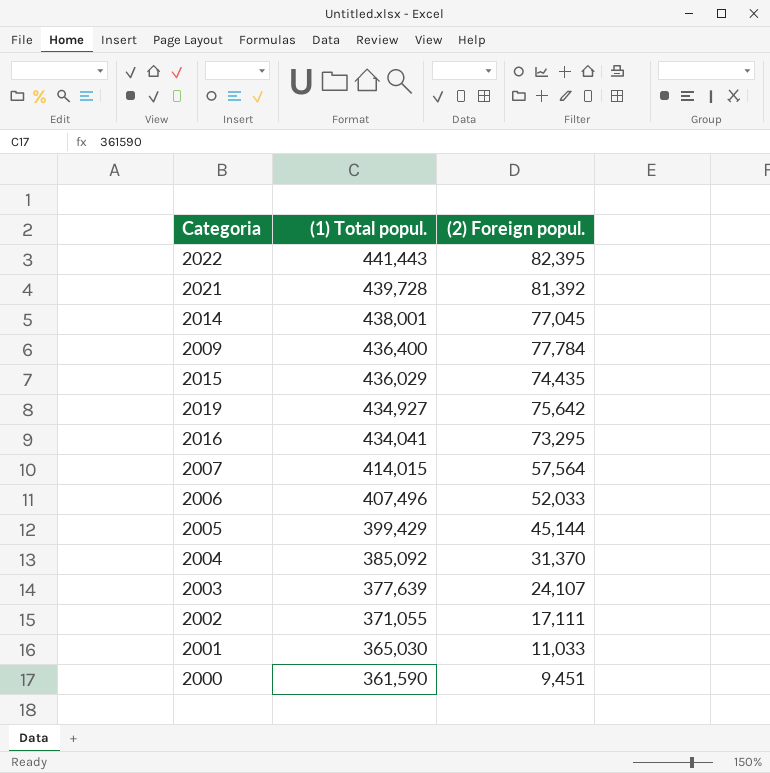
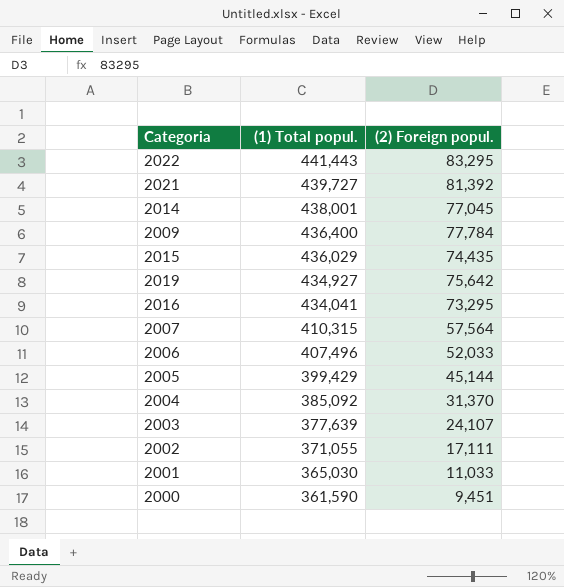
2022 | (2) Foreign popul.: 82,395 -> 83,295
2021 | (1) Total popul.: 439,728 -> 439,727
2007 | (1) Total popul.: 414,015 -> 410,315

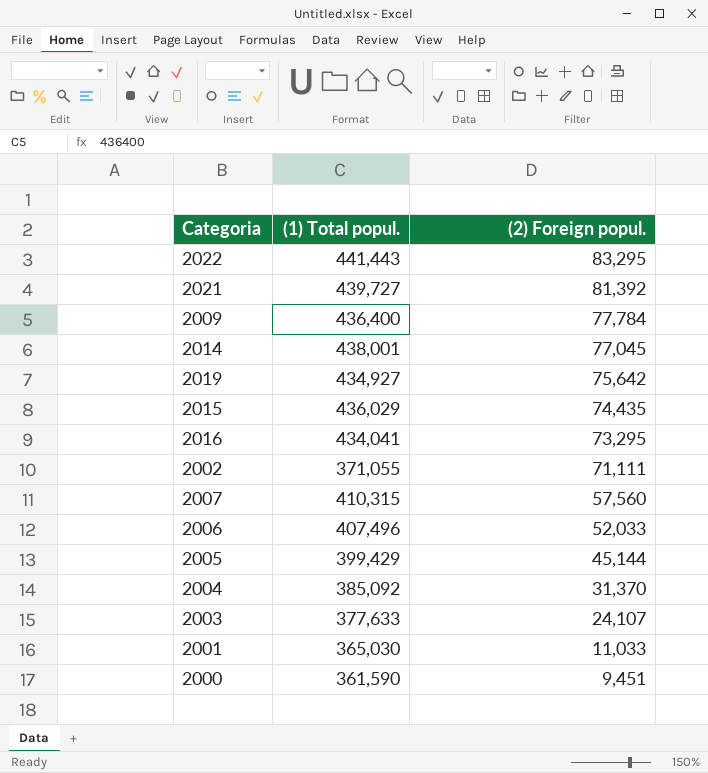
row order: (1) Total popul. descending -> (2) Foreign popul. descending
2002 | (2) Foreign popul.: 17,111 -> 71,111
2007 | (2) Foreign popul.: 57,564 -> 57,560
2003 | (1) Total popul.: 377,639 -> 377,633

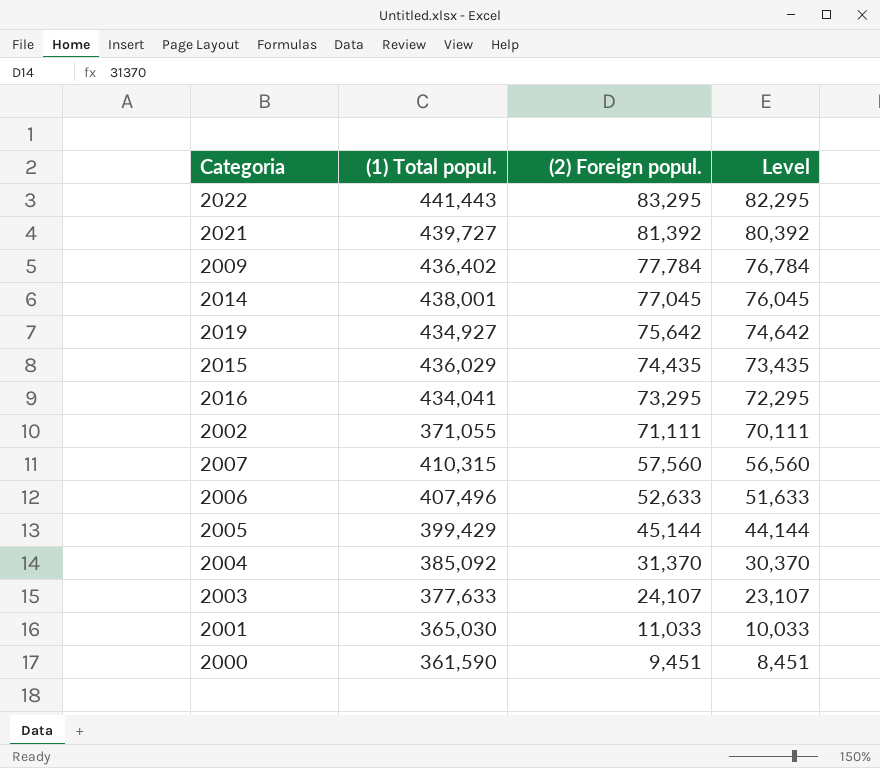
column Level | formula: none -> [(2) Foreign popul.] - 1000
2009 | (1) Total popul.: 436,400 -> 436,402
2006 | (2) Foreign popul.: 52,033 -> 52,633

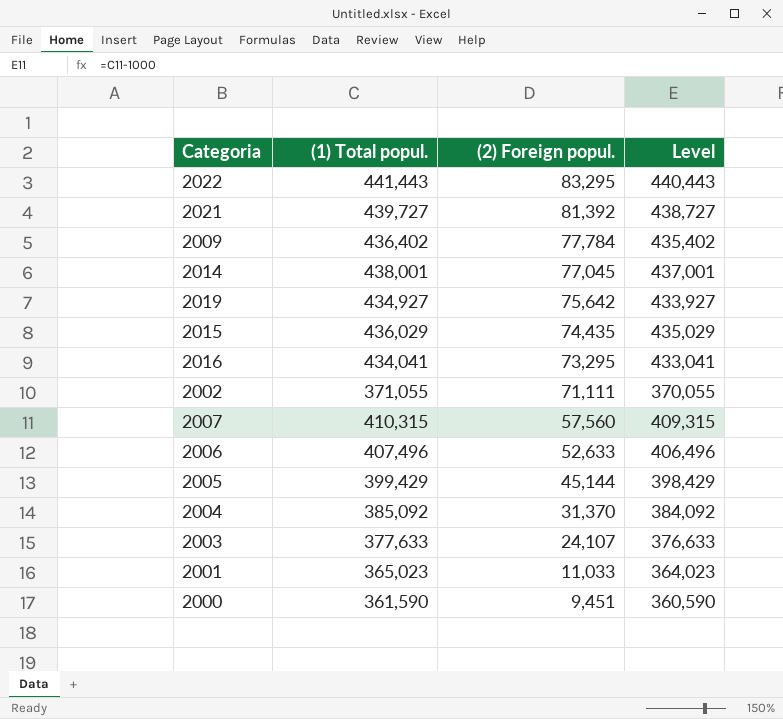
column Level | formula: [(2) Foreign popul.] - 1000 -> [(1) Total popul.] - 1000
2001 | (1) Total popul.: 365,030 -> 365,023

